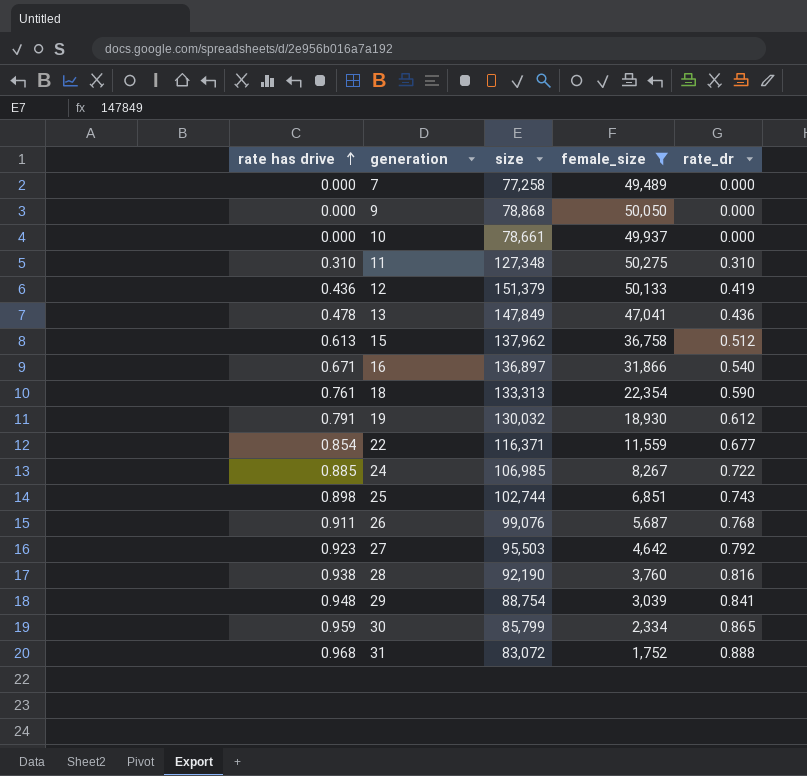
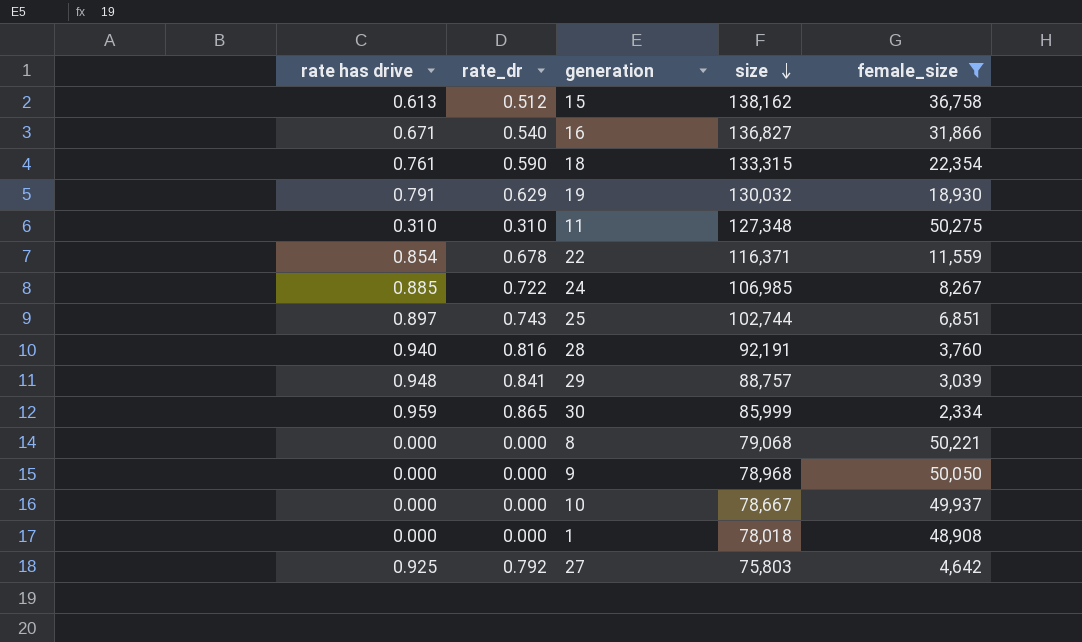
row order: rate has drive ascending -> size descending
column rate_dr | position: 5 -> 2
row 7: 0.000 | 77,258 | 49,489 | 0.000 -> none
row 12: 0.436 | 151,379 | 50,133 | 0.419 -> none
row 13: 0.478 | 147,849 | 47,041 | 0.436 -> none
row 26: 0.911 | 99,076 | 5,687 | 0.768 -> none
row 31: 0.968 | 83,072 | 1,752 | 0.888 -> none
15 | size: 137,962 -> 138,162
16 | size: 136,897 -> 136,827
18 | size: 133,313 -> 133,315
19 | rate_dr: 0.612 -> 0.629
22 | rate_dr: 0.677 -> 0.678
25 | rate has drive: 0.898 -> 0.897
28 | rate has drive: 0.938 -> 0.940
28 | size: 92,190 -> 92,191
29 | size: 88,754 -> 88,757
30 | size: 85,799 -> 85,999
row 8: none -> 0.000 | 0.000 | 79,068 | 50,221
9 | size: 78,868 -> 78,968
10 | size: 78,661 -> 78,667
row 1: none -> 0.000 | 0.000 | 78,018 | 48,908
27 | rate has drive: 0.923 -> 0.925
27 | size: 95,503 -> 75,803

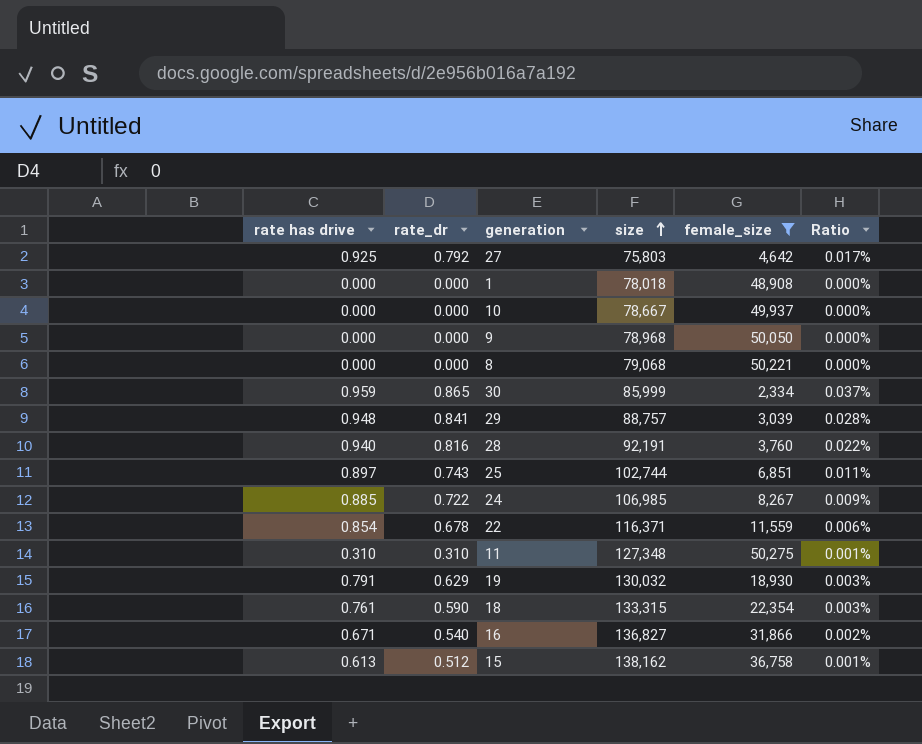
row order: size descending -> size ascending
column Ratio | formula: none -> [rate_dr] / [female_size]

